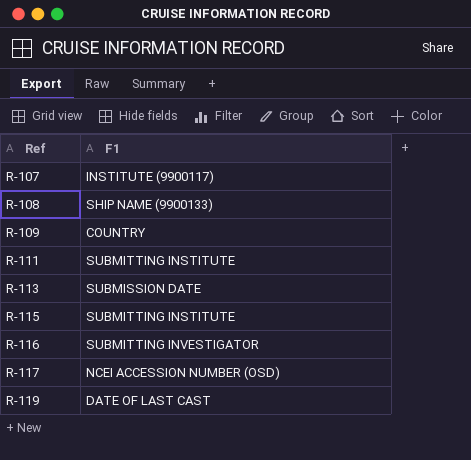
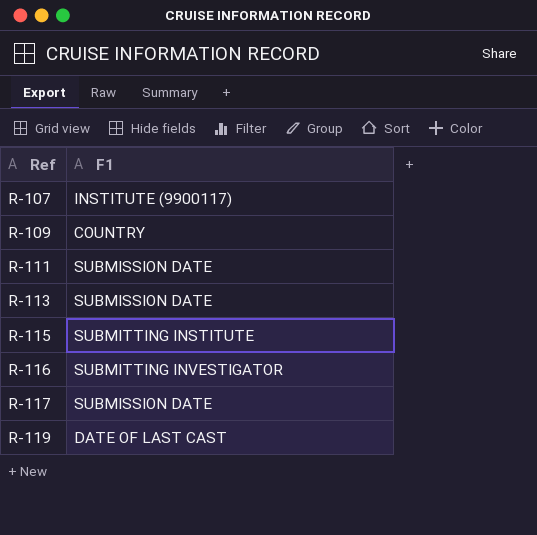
row R-108: SHIP NAME (9900133) -> none
R-111 | F1: SUBMITTING INSTITUTE -> SUBMISSION DATE
R-117 | F1: NCEI ACCESSION NUMBER (OSD) -> SUBMISSION DATE

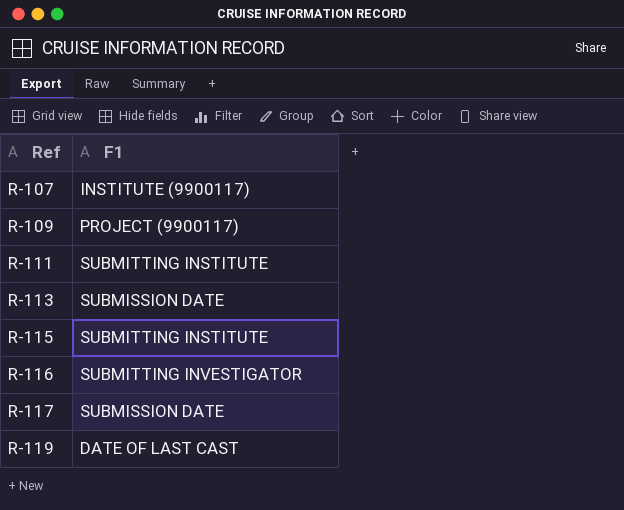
R-109 | F1: COUNTRY -> PROJECT (9900117)
R-111 | F1: SUBMISSION DATE -> SUBMITTING INSTITUTE

